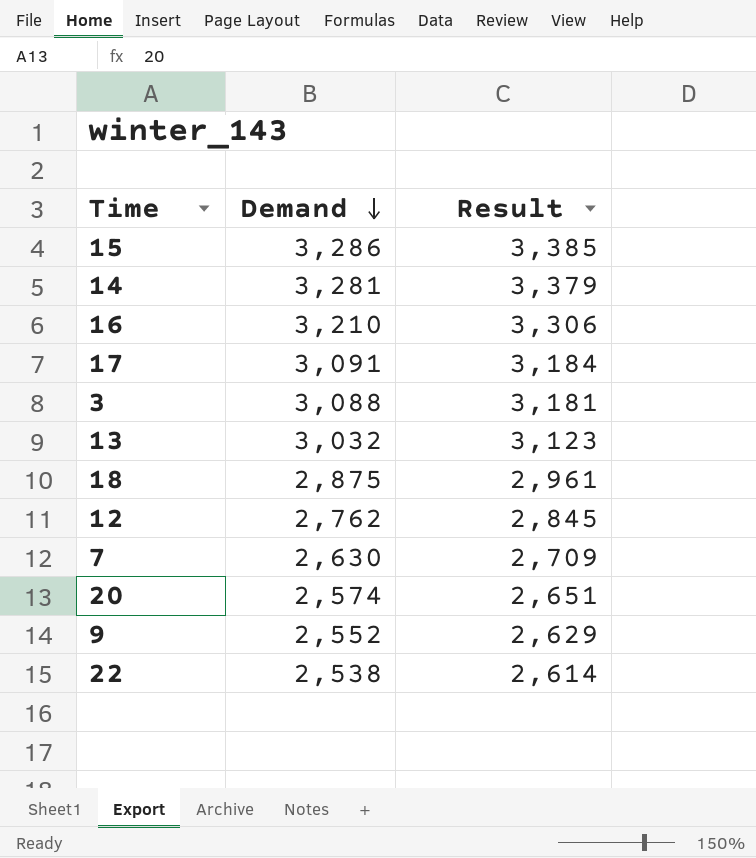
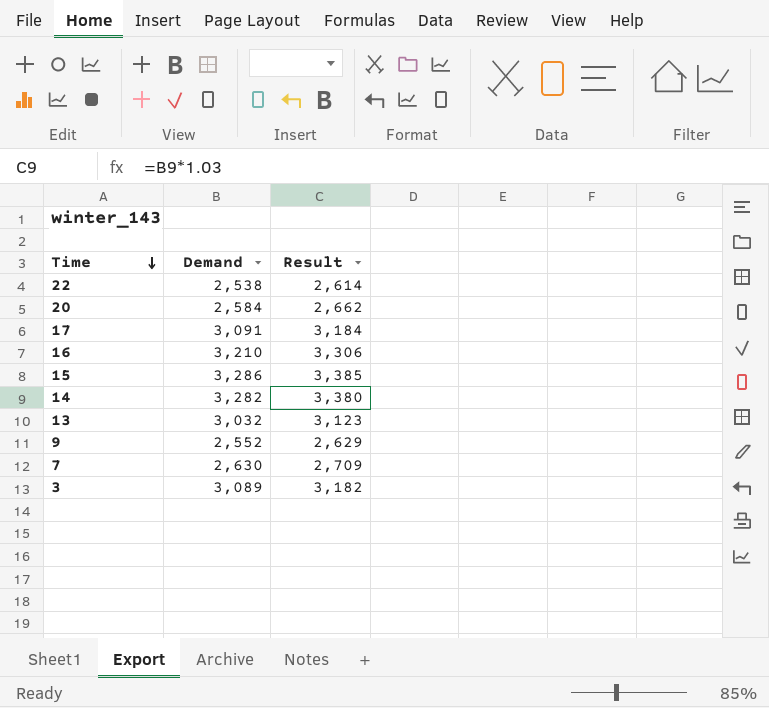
row order: Demand descending -> Time descending
row 18: 2,875 | 2,961 -> none
row 12: 2,762 | 2,845 -> none
20 | Demand: 2,574 -> 2,584
20 | Result: 2,651 -> 2,662
14 | Demand: 3,281 -> 3,282
14 | Result: 3,379 -> 3,380
3 | Demand: 3,088 -> 3,089
3 | Result: 3,181 -> 3,182

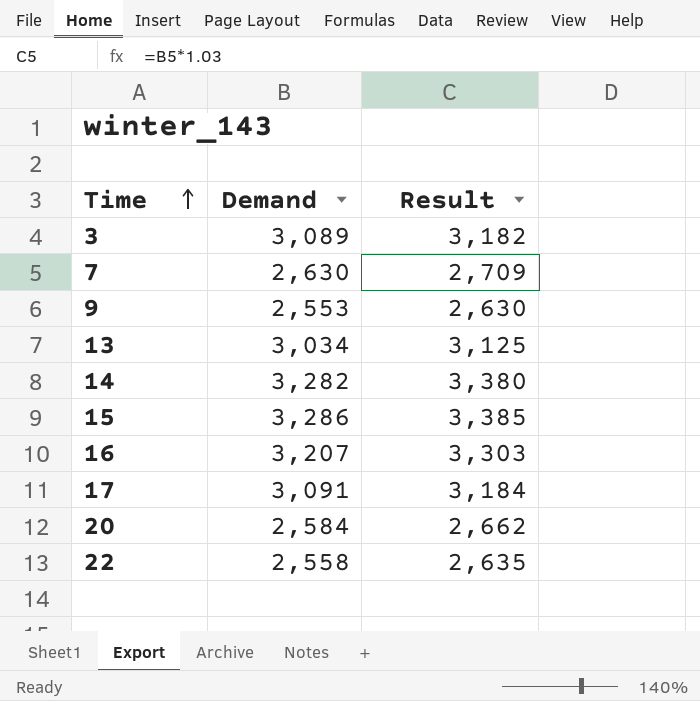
row order: Time descending -> Time ascending
9 | Demand: 2,552 -> 2,553
9 | Result: 2,629 -> 2,630
13 | Demand: 3,032 -> 3,034
13 | Result: 3,123 -> 3,125
16 | Demand: 3,210 -> 3,207
16 | Result: 3,306 -> 3,303
22 | Demand: 2,538 -> 2,558
22 | Result: 2,614 -> 2,635

